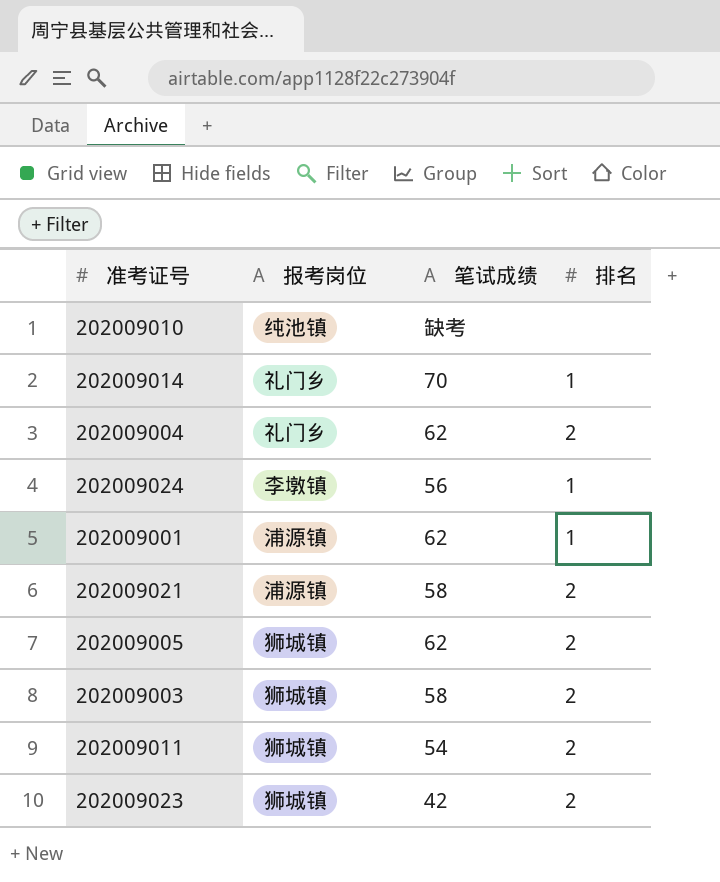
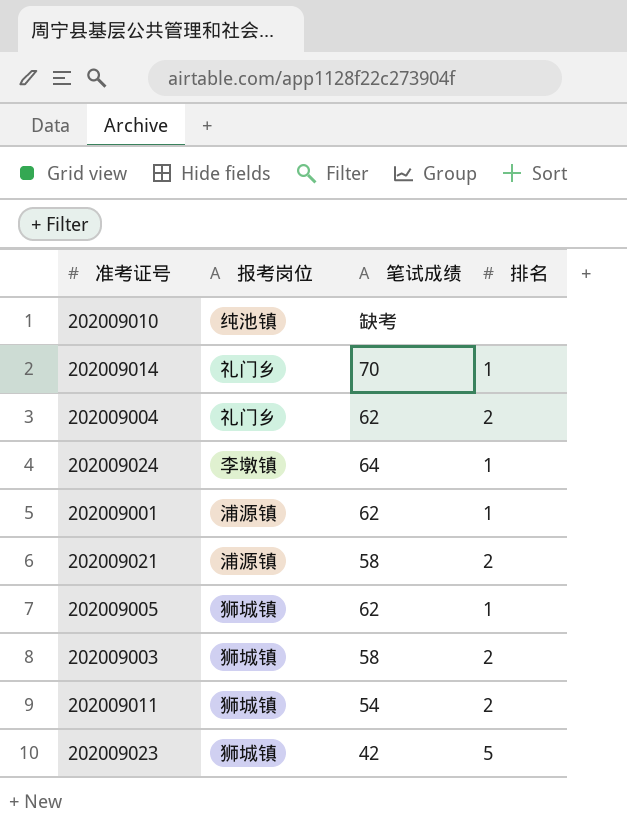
202009024 | 笔试成绩: 56 -> 64
202009005 | 排名: 2 -> 1
202009023 | 排名: 2 -> 5

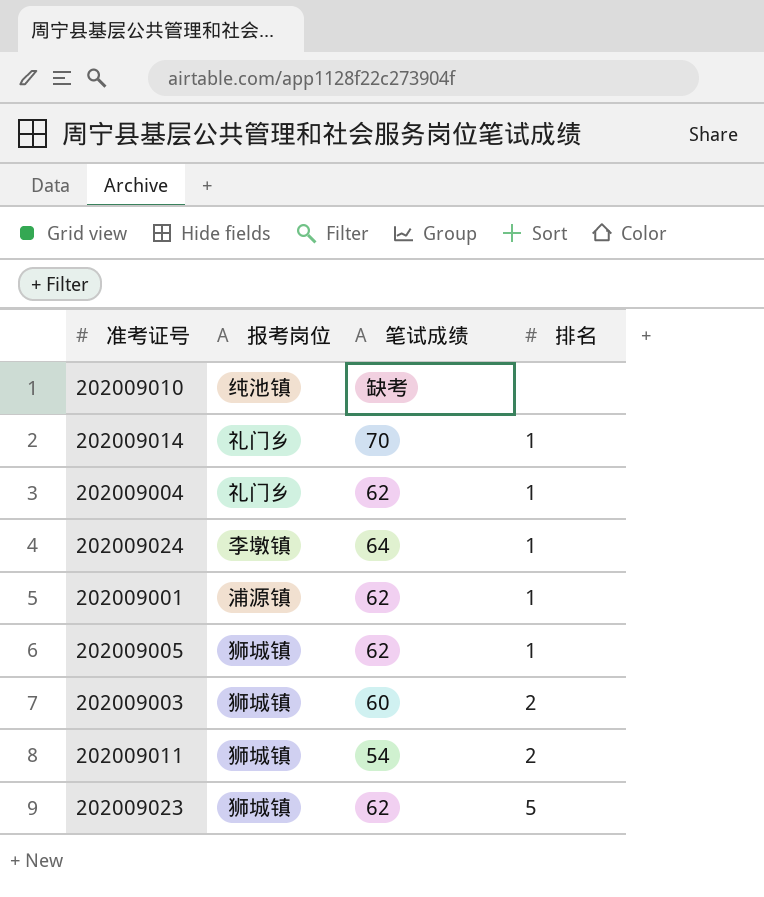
row 202009021: 浦源镇 | 58 | 2 -> none
202009004 | 排名: 2 -> 1
202009003 | 笔试成绩: 58 -> 60
202009023 | 笔试成绩: 42 -> 62

